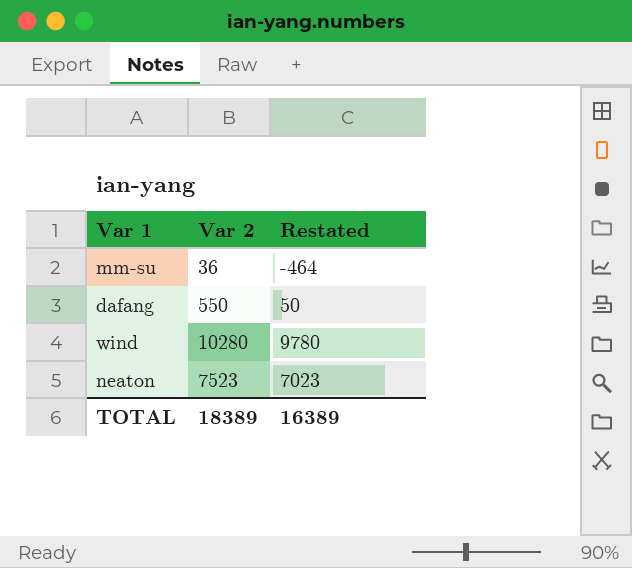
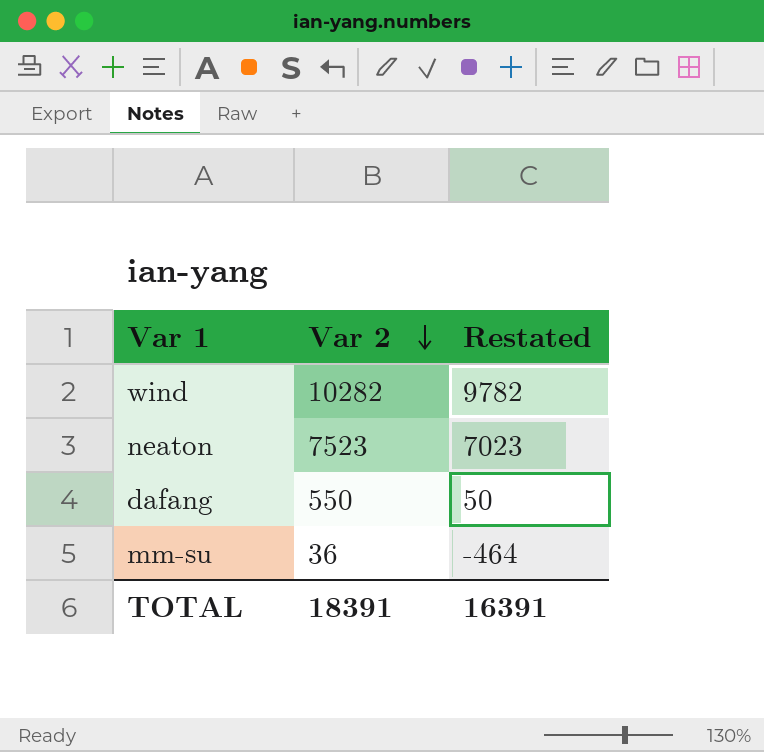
row order: none -> Var 2 descending
wind | Var 2: 10280 -> 10282
wind | Restated: 9780 -> 9782
TOTAL | Var 2: 18389 -> 18391
TOTAL | Restated: 16389 -> 16391

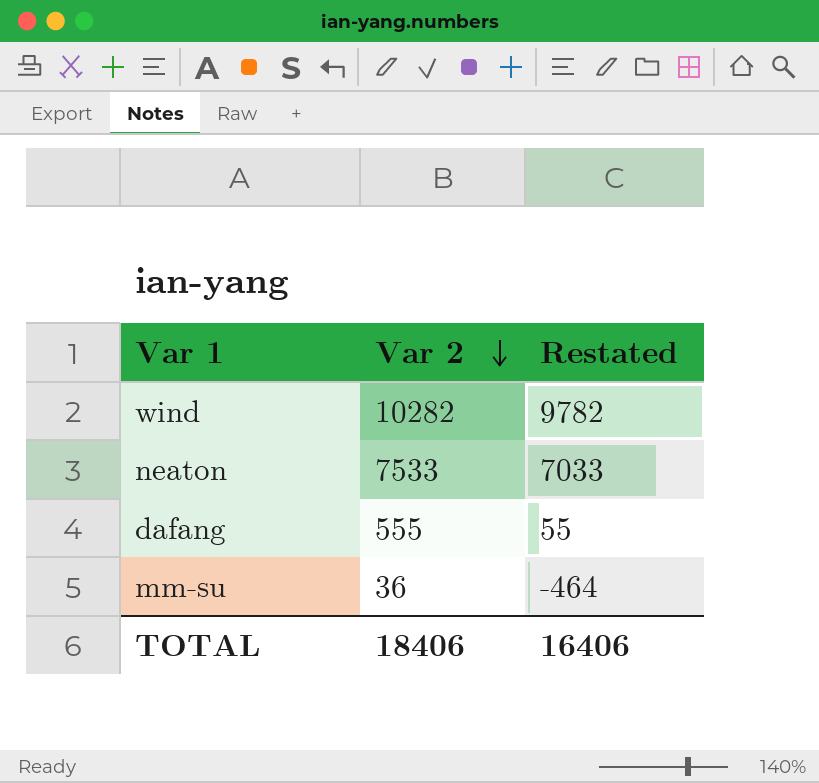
neaton | Var 2: 7523 -> 7533
neaton | Restated: 7023 -> 7033
dafang | Var 2: 550 -> 555
dafang | Restated: 50 -> 55
TOTAL | Var 2: 18391 -> 18406
TOTAL | Restated: 16391 -> 16406

